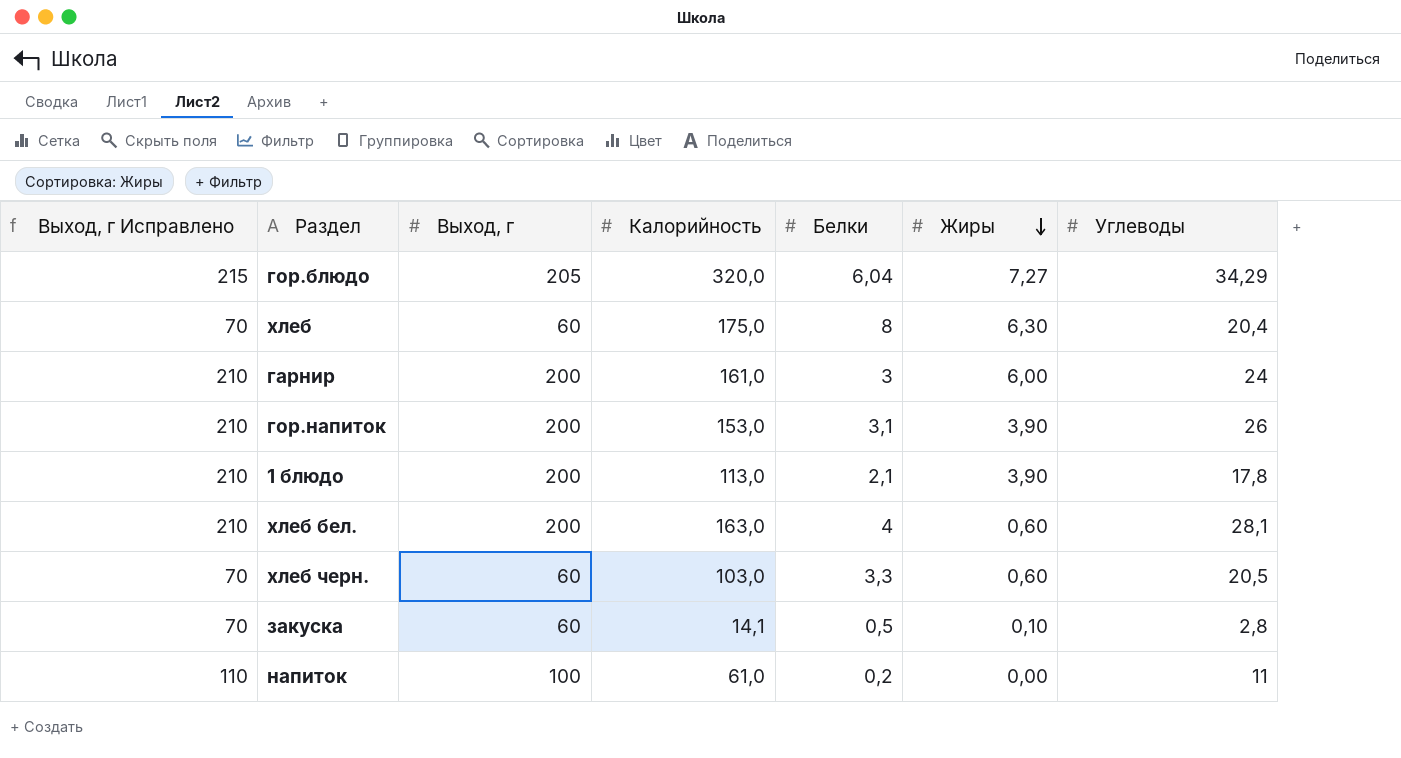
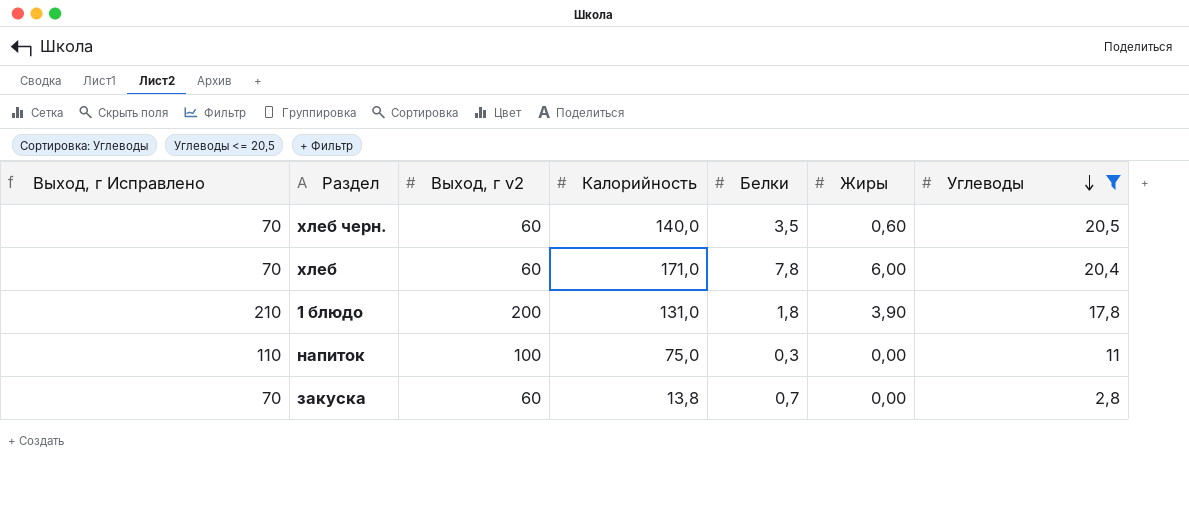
filter: none -> Углеводы <= 20,5
row order: Жиры descending -> Углеводы descending
column name: Выход, г -> Выход, г v2
хлеб черн. | Калорийность: 103,0 -> 140,0
хлеб черн. | Белки: 3,3 -> 3,5
хлеб | Калорийность: 175,0 -> 171,0
хлеб | Белки: 8 -> 7,8
хлеб | Жиры: 6,30 -> 6,00
1 блюдо | Калорийность: 113,0 -> 131,0
1 блюдо | Белки: 2,1 -> 1,8
напиток | Калорийность: 61,0 -> 75,0
напиток | Белки: 0,2 -> 0,3
закуска | Калорийность: 14,1 -> 13,8
закуска | Белки: 0,5 -> 0,7
закуска | Жиры: 0,10 -> 0,00

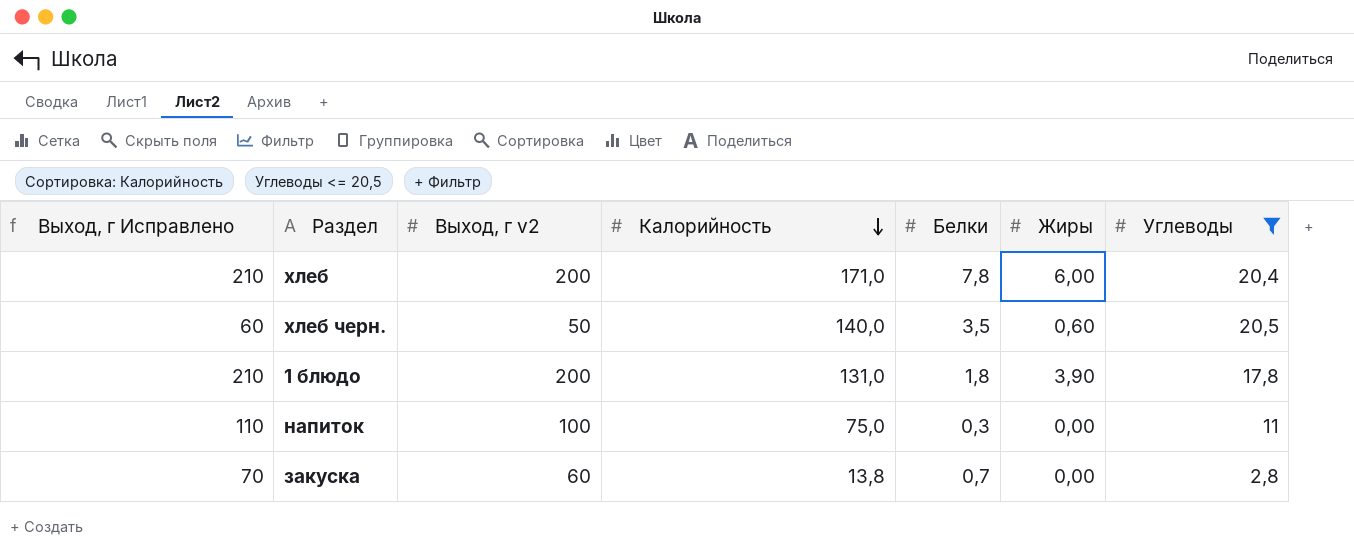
row order: Углеводы descending -> Калорийность descending
хлеб | Выход, г Исправлено: 70 -> 210
хлеб | Выход, г v2: 60 -> 200
хлеб черн. | Выход, г Исправлено: 70 -> 60
хлеб черн. | Выход, г v2: 60 -> 50

